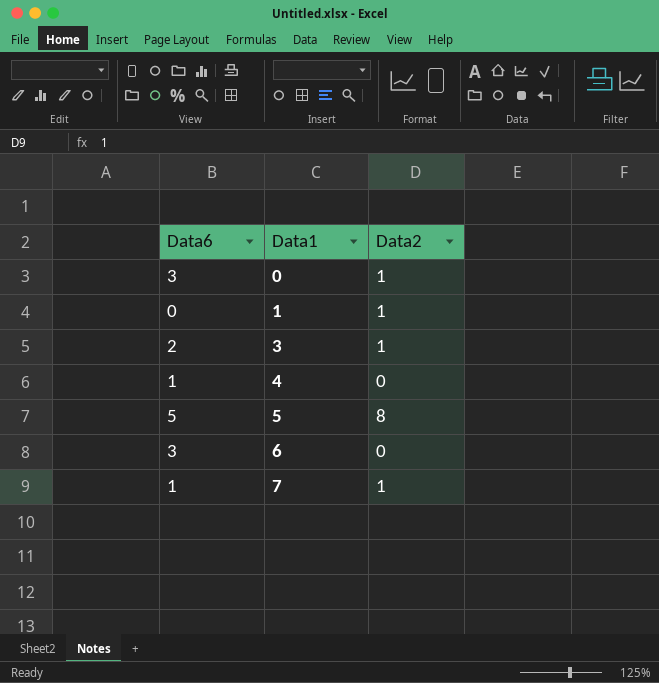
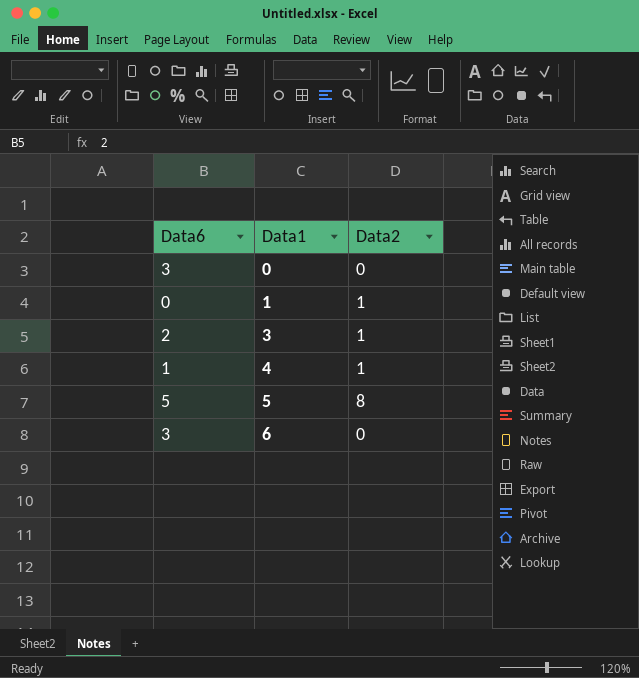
row 7: 1 | 1 -> none
0 | Data2: 1 -> 0
4 | Data2: 0 -> 1

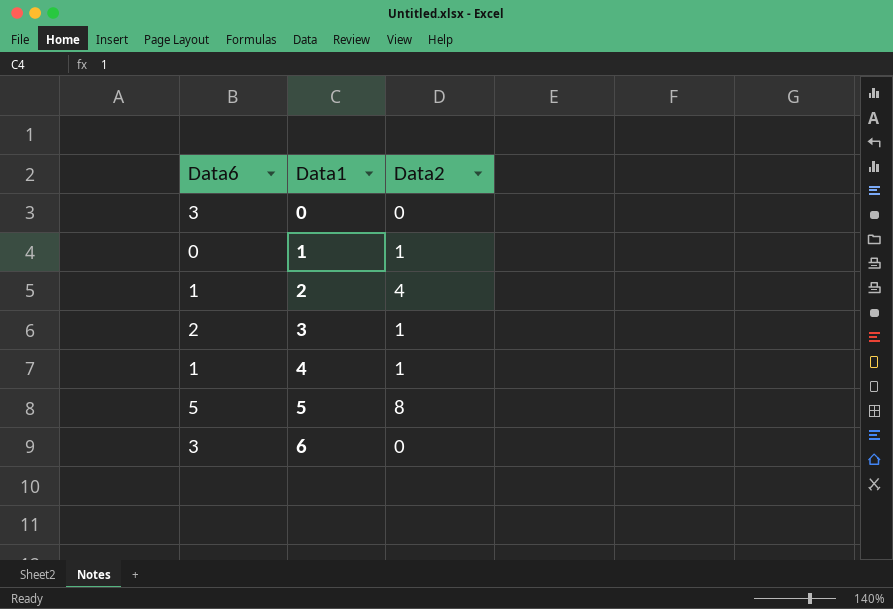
row 2: none -> 1 | 4

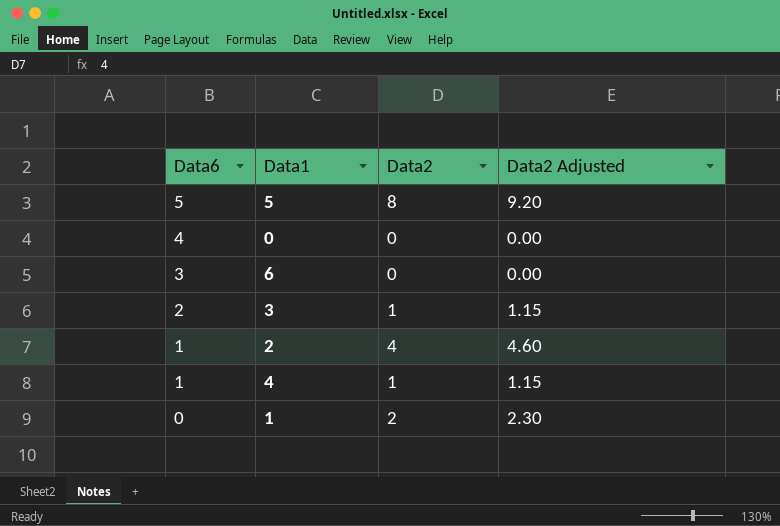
row order: Data1 ascending -> Data6 descending
column Data2 Adjusted | formula: none -> [Data2] * 1.15
0 | Data6: 3 -> 4
1 | Data2: 1 -> 2

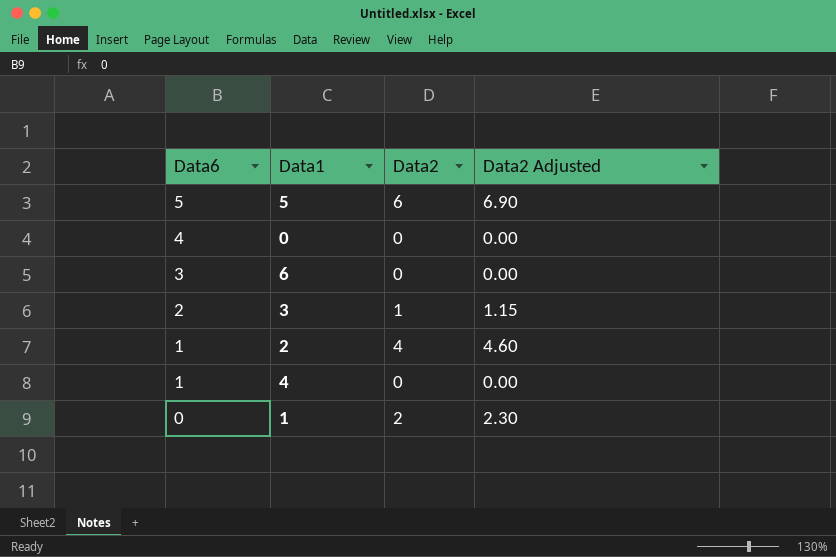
5 | Data2: 8 -> 6
5 | Data2 Adjusted: 9.20 -> 6.90
4 | Data2: 1 -> 0
4 | Data2 Adjusted: 1.15 -> 0.00

